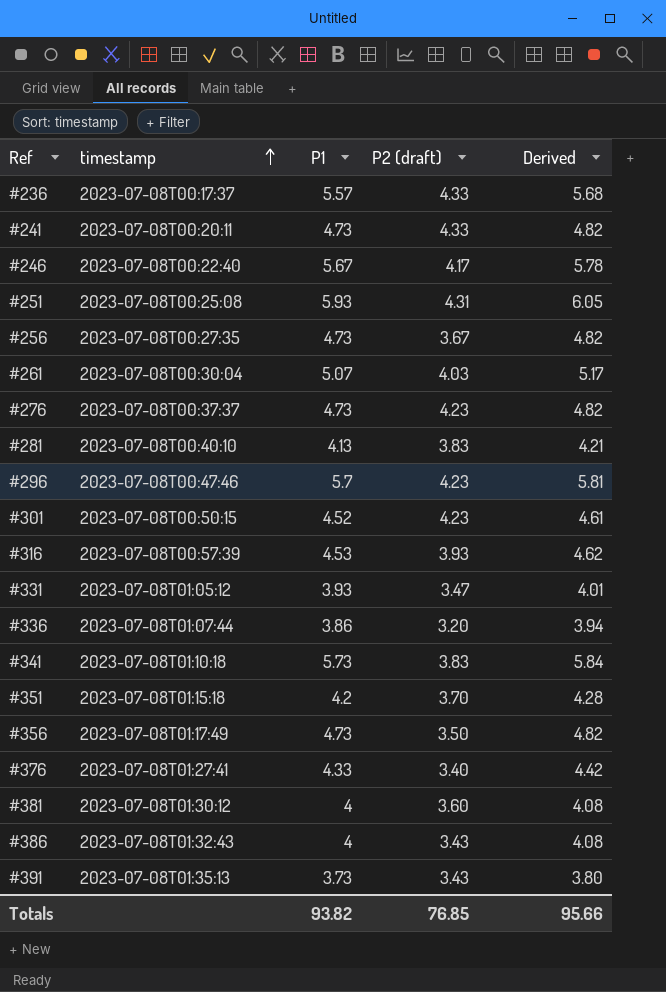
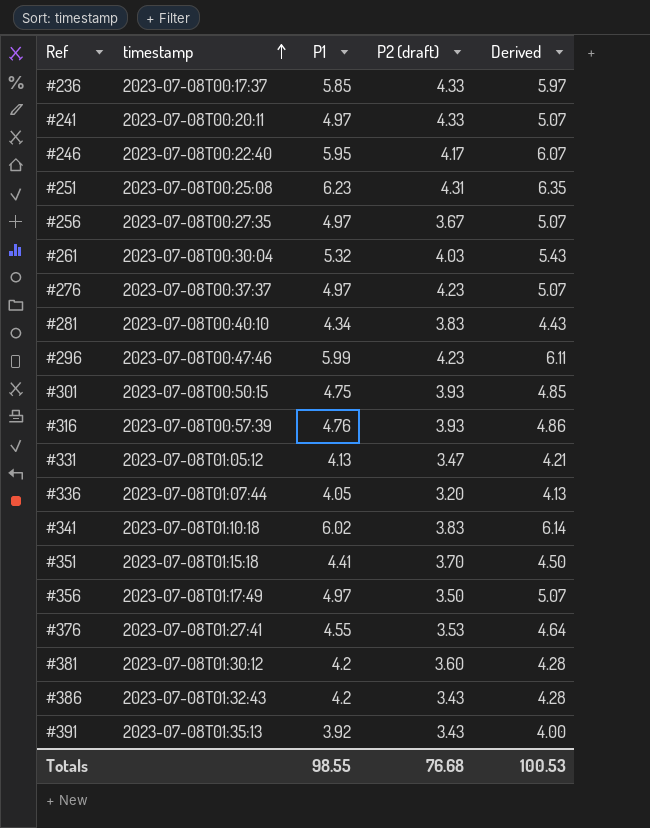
#236 | P1: 5.57 -> 5.85
#236 | Derived: 5.68 -> 5.97
#241 | P1: 4.73 -> 4.97
#241 | Derived: 4.82 -> 5.07
#246 | P1: 5.67 -> 5.95
#246 | Derived: 5.78 -> 6.07
#251 | P1: 5.93 -> 6.23
#251 | Derived: 6.05 -> 6.35
#256 | P1: 4.73 -> 4.97
#256 | Derived: 4.82 -> 5.07
#261 | P1: 5.07 -> 5.32
#261 | Derived: 5.17 -> 5.43
#276 | P1: 4.73 -> 4.97
#276 | Derived: 4.82 -> 5.07
#281 | P1: 4.13 -> 4.34
#281 | Derived: 4.21 -> 4.43
#296 | P1: 5.7 -> 5.99
#296 | Derived: 5.81 -> 6.11
#301 | P1: 4.52 -> 4.75
#301 | P2 (draft): 4.23 -> 3.93
#301 | Derived: 4.61 -> 4.85
#316 | P1: 4.53 -> 4.76
#316 | Derived: 4.62 -> 4.86
#331 | P1: 3.93 -> 4.13
#331 | Derived: 4.01 -> 4.21
#336 | P1: 3.86 -> 4.05
#336 | Derived: 3.94 -> 4.13
#341 | P1: 5.73 -> 6.02
#341 | Derived: 5.84 -> 6.14
#351 | P1: 4.2 -> 4.41
#351 | Derived: 4.28 -> 4.50
#356 | P1: 4.73 -> 4.97
#356 | Derived: 4.82 -> 5.07
#376 | P1: 4.33 -> 4.55
#376 | P2 (draft): 3.40 -> 3.53
#376 | Derived: 4.42 -> 4.64
#381 | P1: 4 -> 4.2
#381 | Derived: 4.08 -> 4.28
#386 | P1: 4 -> 4.2
#386 | Derived: 4.08 -> 4.28
#391 | P1: 3.73 -> 3.92
#391 | Derived: 3.80 -> 4.00
Totals | P1: 93.82 -> 98.55
Totals | P2 (draft): 76.85 -> 76.68
Totals | Derived: 95.66 -> 100.53

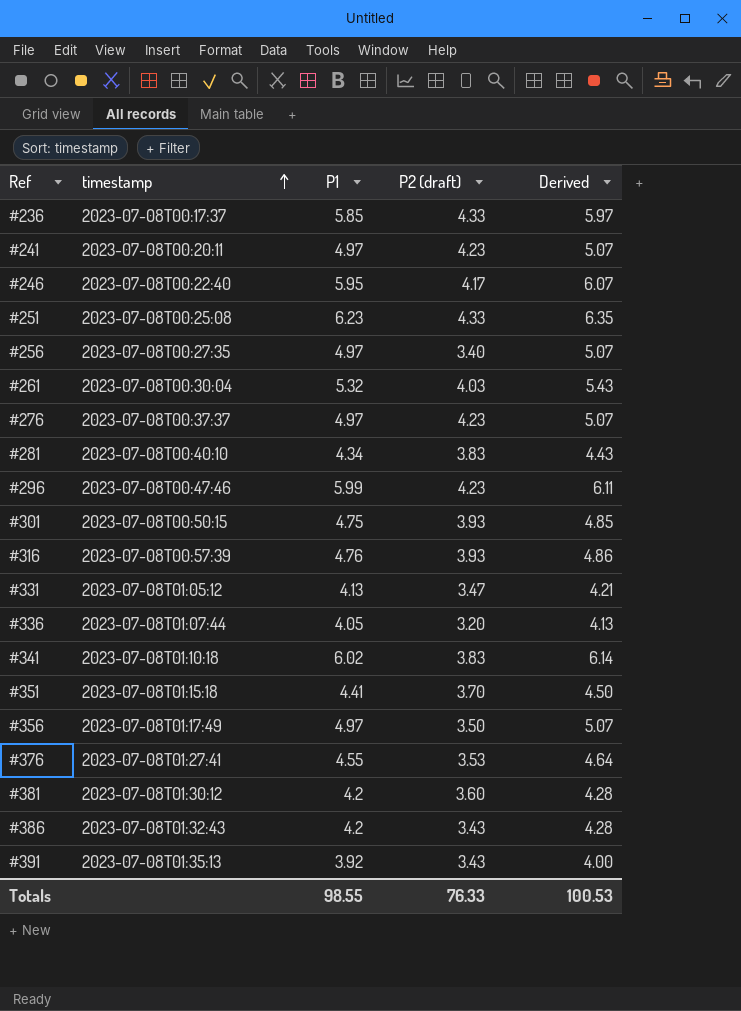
#241 | P2 (draft): 4.33 -> 4.23
#251 | P2 (draft): 4.31 -> 4.33
#256 | P2 (draft): 3.67 -> 3.40
Totals | P2 (draft): 76.68 -> 76.33

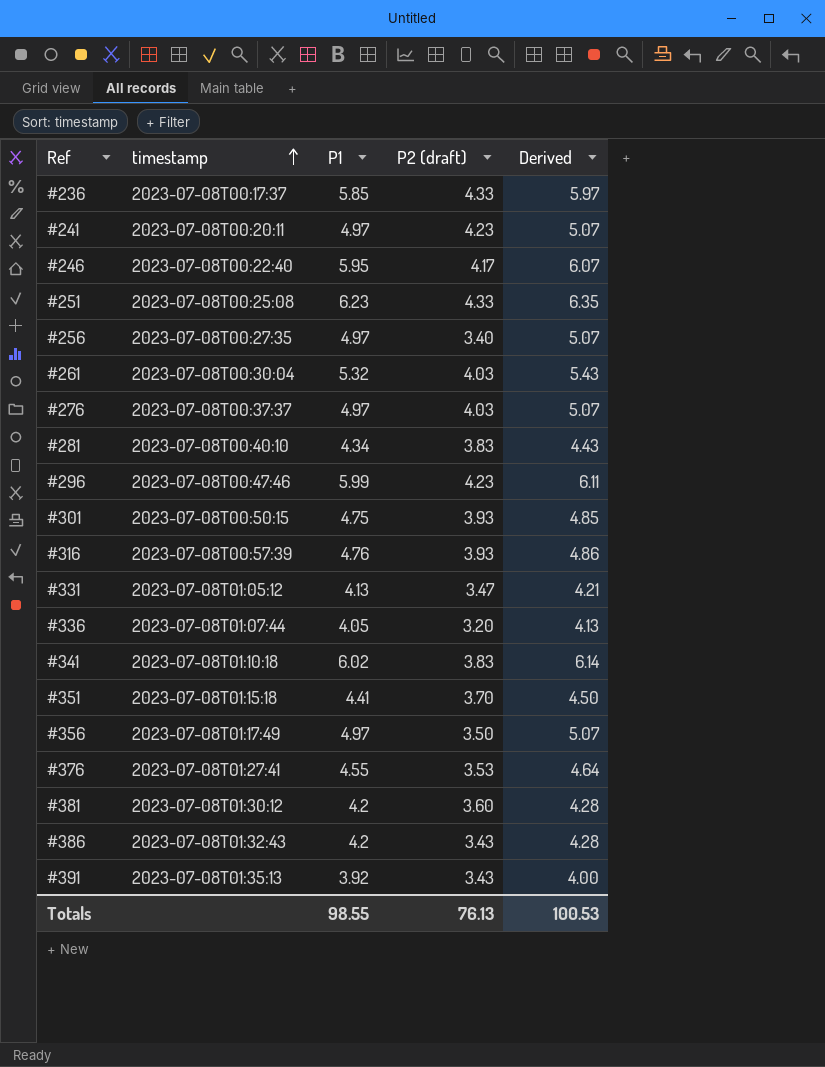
#276 | P2 (draft): 4.23 -> 4.03
Totals | P2 (draft): 76.33 -> 76.13

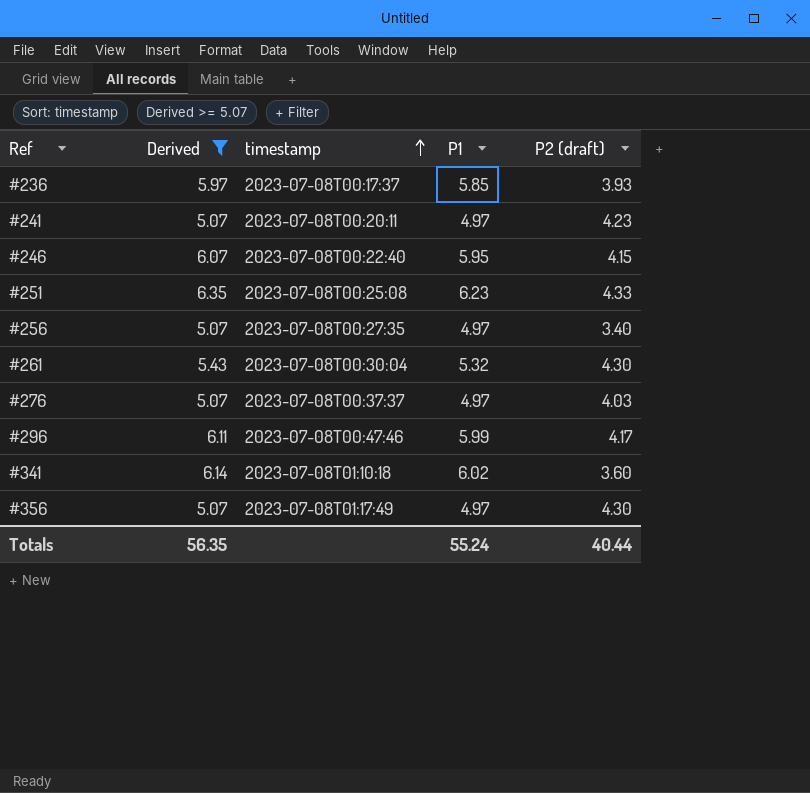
filter: none -> Derived >= 5.07
column Derived | position: 5 -> 2
#236 | P2 (draft): 4.33 -> 3.93
#246 | P2 (draft): 4.17 -> 4.15
#261 | P2 (draft): 4.03 -> 4.30
#296 | P2 (draft): 4.23 -> 4.17
#341 | P2 (draft): 3.83 -> 3.60
#356 | P2 (draft): 3.50 -> 4.30
Totals | Derived: 100.53 -> 56.35
Totals | P1: 98.55 -> 55.24
Totals | P2 (draft): 76.13 -> 40.44

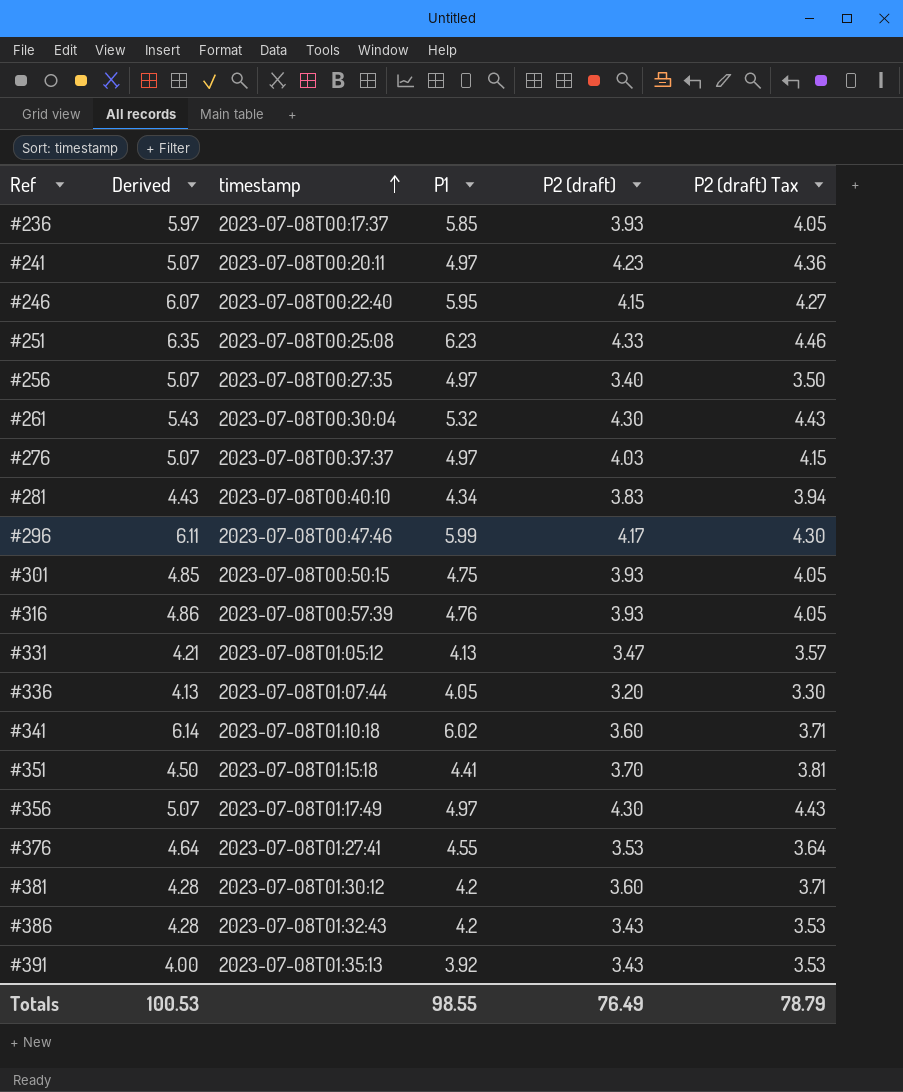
filter: Derived >= 5.07 -> none
column P2 (draft) Tax | formula: none -> [P2 (draft)] * 1.03
Totals | Derived: 56.35 -> 100.53
Totals | P1: 55.24 -> 98.55
Totals | P2 (draft): 40.44 -> 76.49

